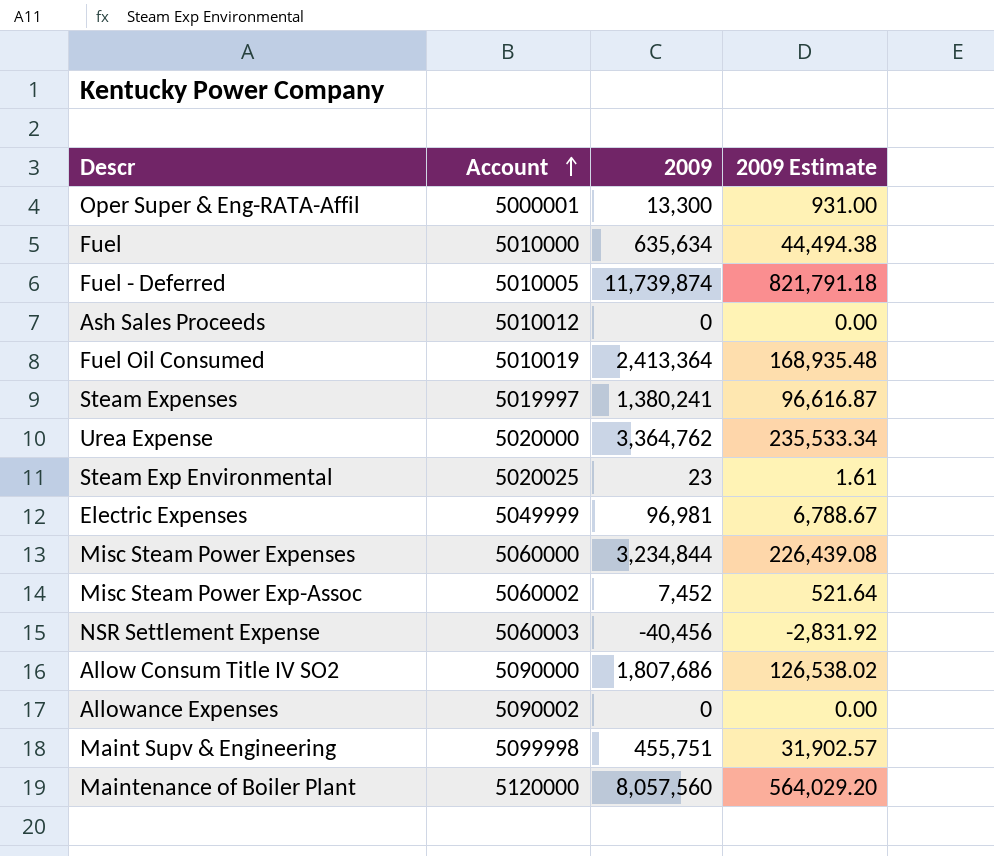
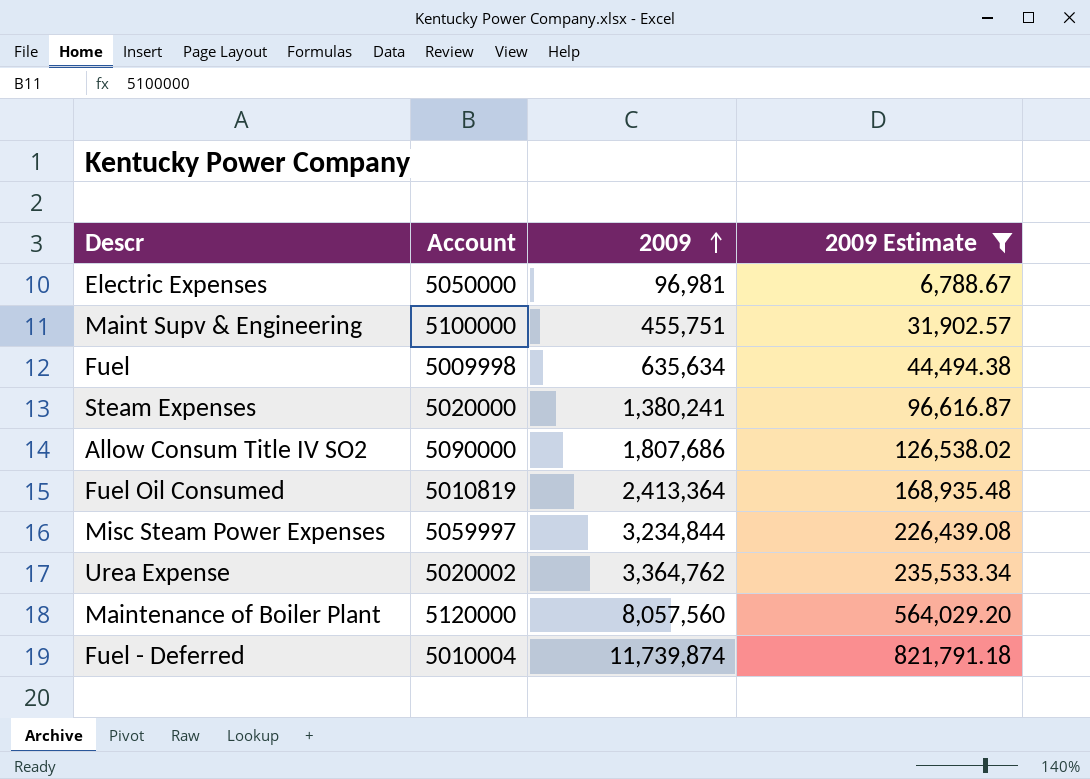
filter: none -> 2009 Estimate >= 6,788.67
row order: Account ascending -> 2009 ascending
Electric Expenses | Account: 5049999 -> 5050000
Maint Supv & Engineering | Account: 5099998 -> 5100000
Fuel | Account: 5010000 -> 5009998
Steam Expenses | Account: 5019997 -> 5020000
Fuel Oil Consumed | Account: 5010019 -> 5010819
Misc Steam Power Expenses | Account: 5060000 -> 5059997
Urea Expense | Account: 5020000 -> 5020002
Fuel - Deferred | Account: 5010005 -> 5010004

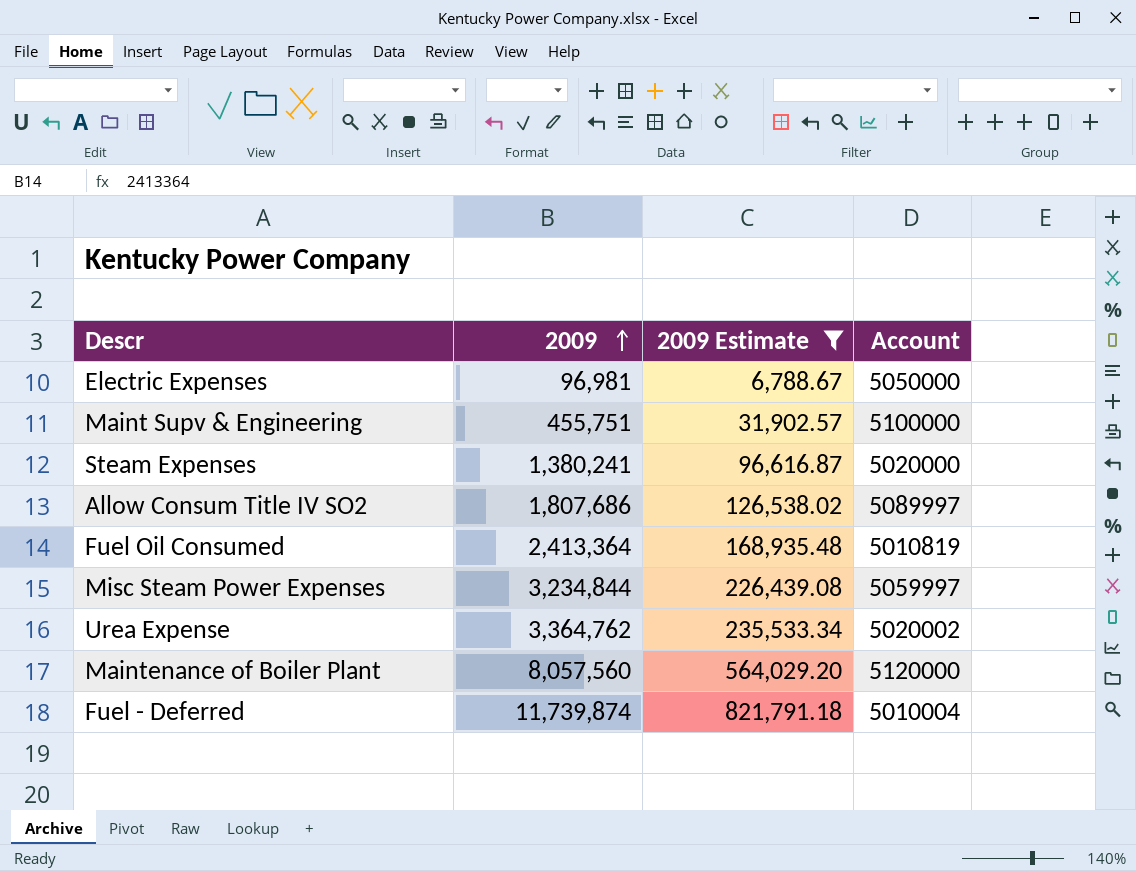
column Account | position: 2 -> 4
row Fuel: 5009998 | 635,634 | 44,494.38 -> none
Allow Consum Title IV SO2 | Account: 5090000 -> 5089997

